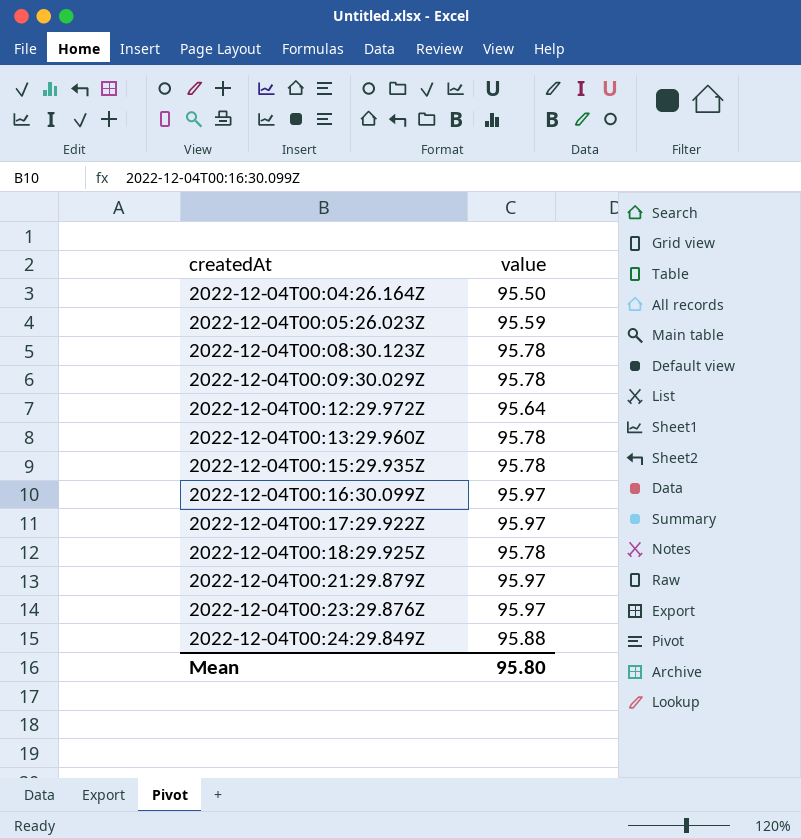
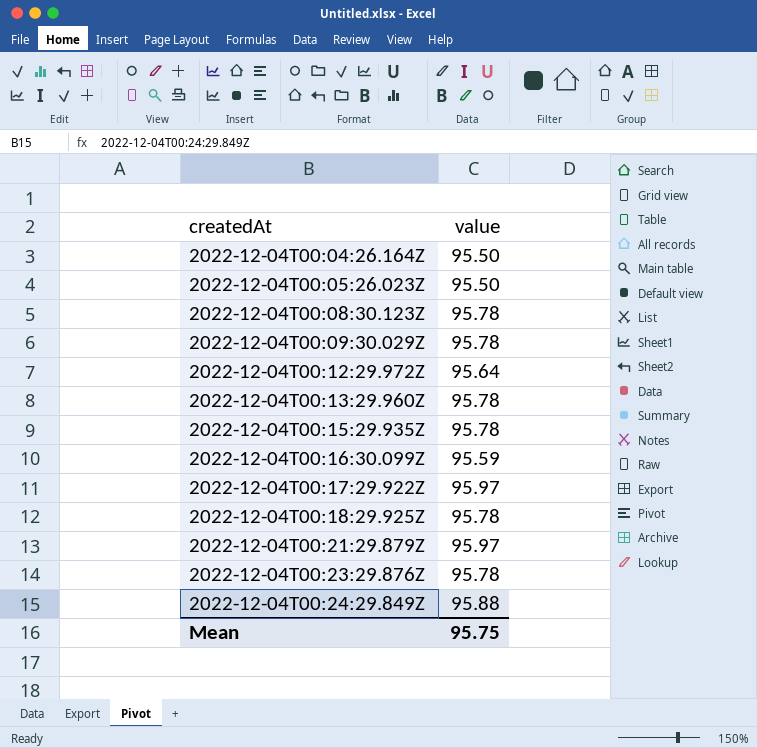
2022-12-04T00:05:26.023Z | value: 95.59 -> 95.50
2022-12-04T00:16:30.099Z | value: 95.97 -> 95.59
2022-12-04T00:23:29.876Z | value: 95.97 -> 95.78
Mean | value: 95.80 -> 95.75

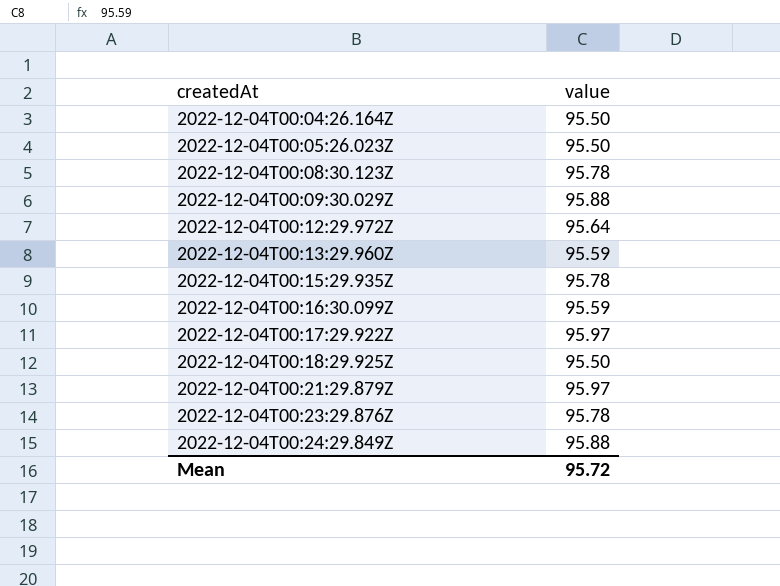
2022-12-04T00:09:30.029Z | value: 95.78 -> 95.88
2022-12-04T00:13:29.960Z | value: 95.78 -> 95.59
2022-12-04T00:18:29.925Z | value: 95.78 -> 95.50
Mean | value: 95.75 -> 95.72

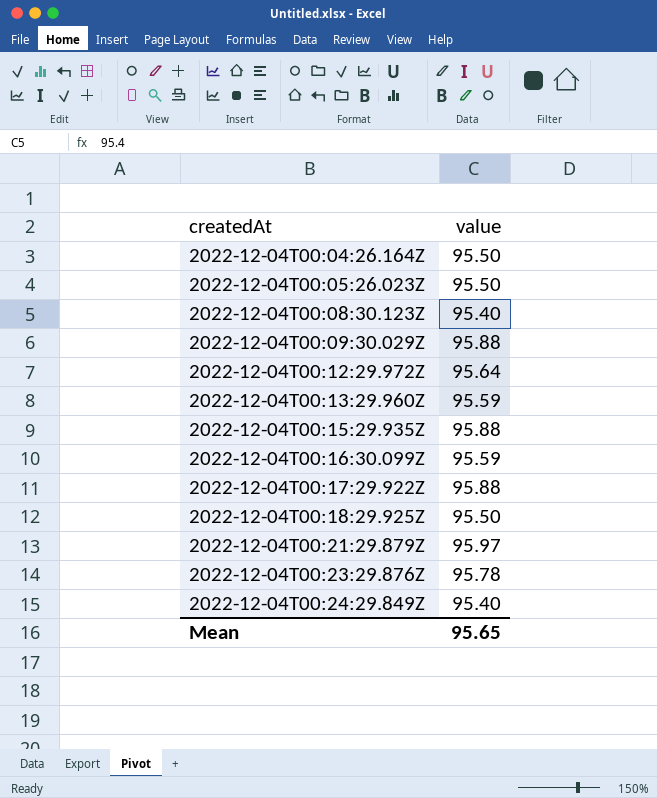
2022-12-04T00:08:30.123Z | value: 95.78 -> 95.40
2022-12-04T00:15:29.935Z | value: 95.78 -> 95.88
2022-12-04T00:17:29.922Z | value: 95.97 -> 95.88
2022-12-04T00:24:29.849Z | value: 95.88 -> 95.40
Mean | value: 95.72 -> 95.65

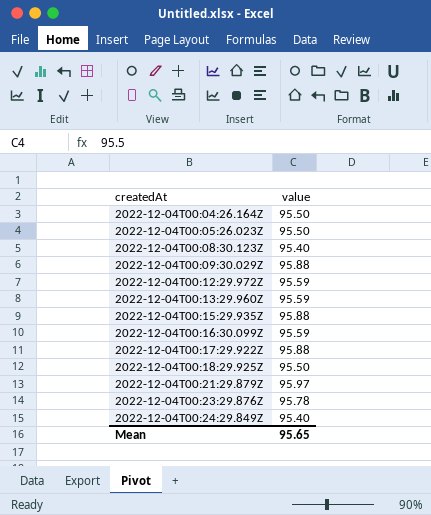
2022-12-04T00:12:29.972Z | value: 95.64 -> 95.59

